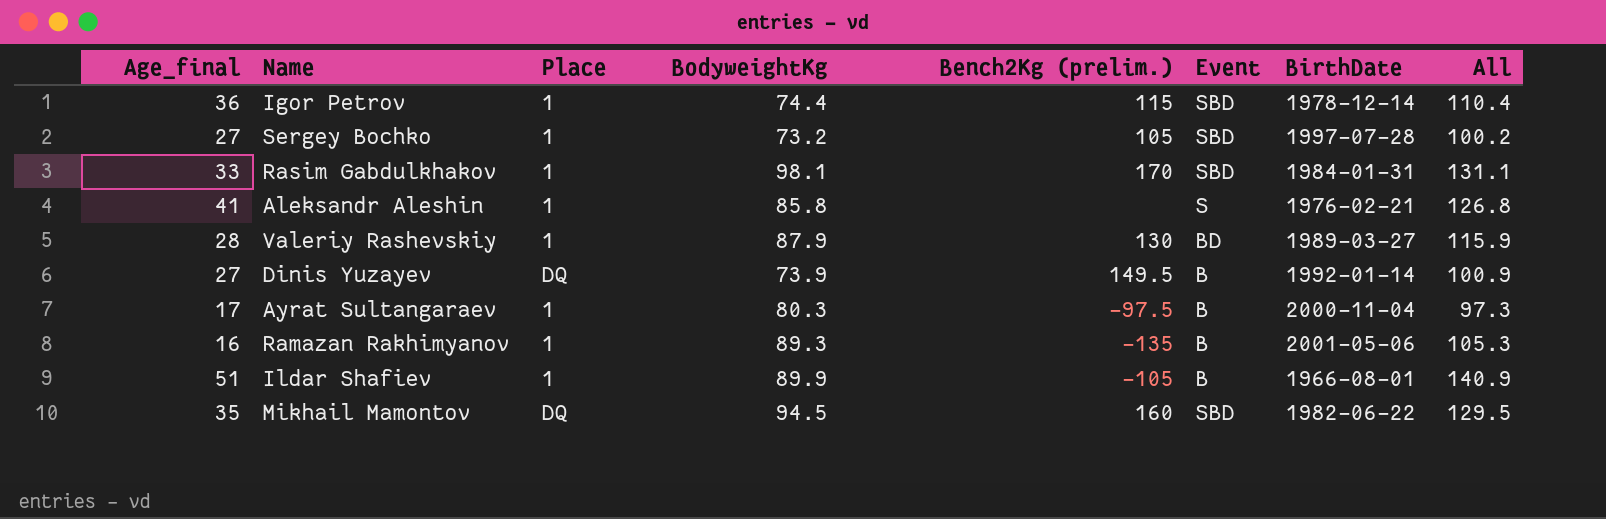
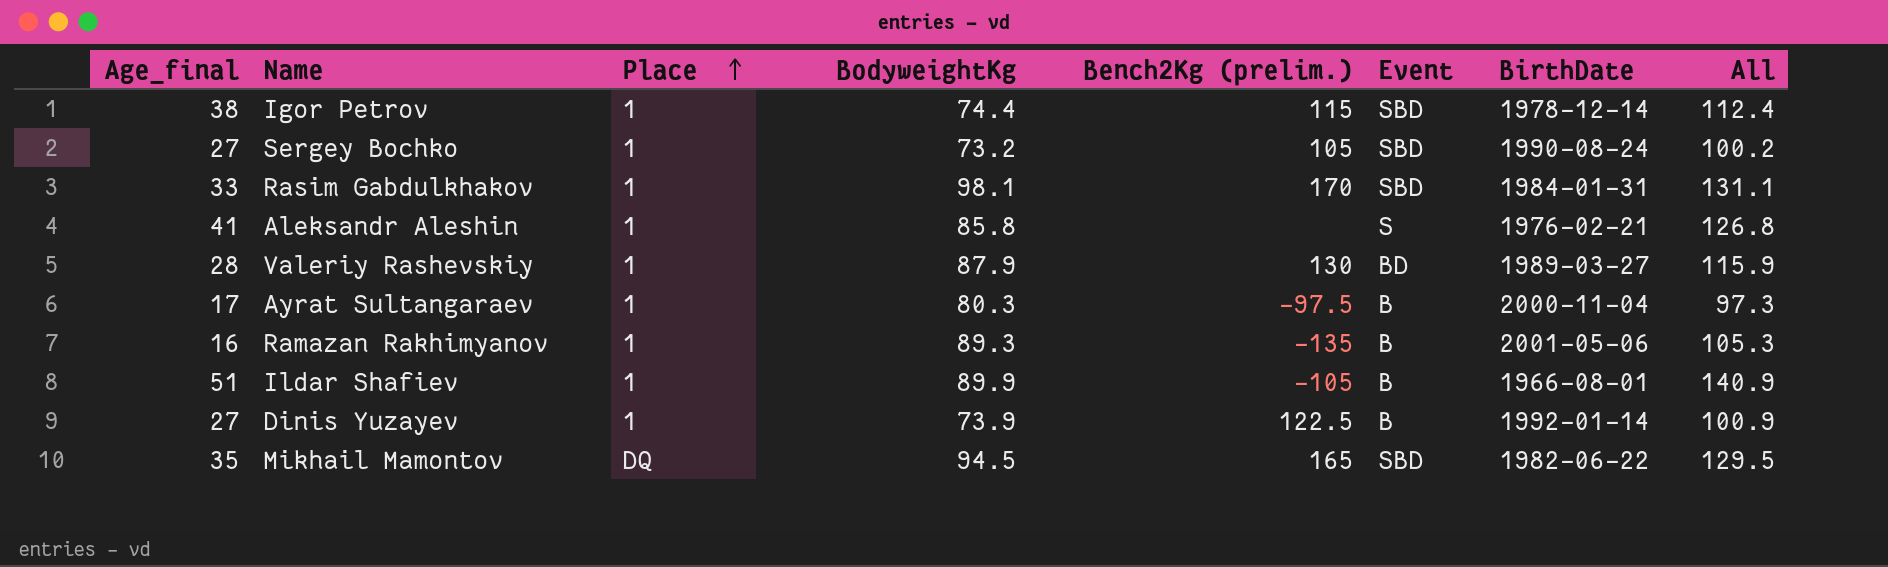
row order: none -> Place ascending
Igor Petrov | Age_final: 36 -> 38
Igor Petrov | All: 110.4 -> 112.4
Sergey Bochko | BirthDate: 1997-07-28 -> 1990-08-24
Dinis Yuzayev | Place: DQ -> 1
Dinis Yuzayev | Bench2Kg (prelim.): 149.5 -> 122.5
Mikhail Mamontov | Bench2Kg (prelim.): 160 -> 165

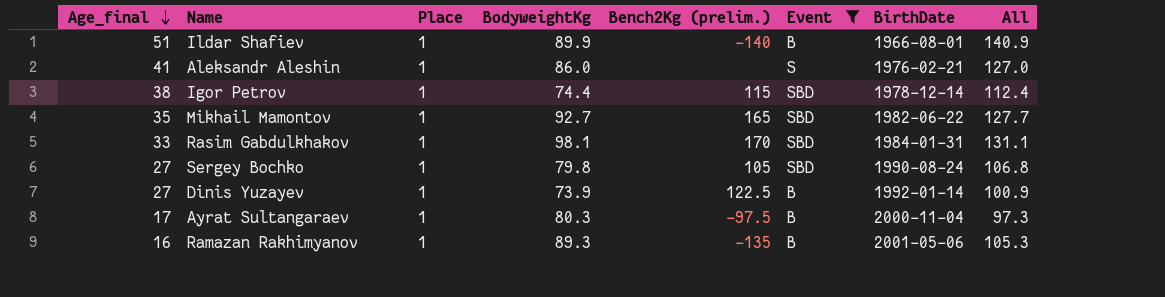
filter: none -> Event != BD
row order: Place ascending -> Age_final descending
Ildar Shafiev | Bench2Kg (prelim.): -105 -> -140
Aleksandr Aleshin | BodyweightKg: 85.8 -> 86.0
Aleksandr Aleshin | All: 126.8 -> 127.0
Mikhail Mamontov | Place: DQ -> 1
Mikhail Mamontov | BodyweightKg: 94.5 -> 92.7
Mikhail Mamontov | All: 129.5 -> 127.7
Sergey Bochko | BodyweightKg: 73.2 -> 79.8
Sergey Bochko | All: 100.2 -> 106.8

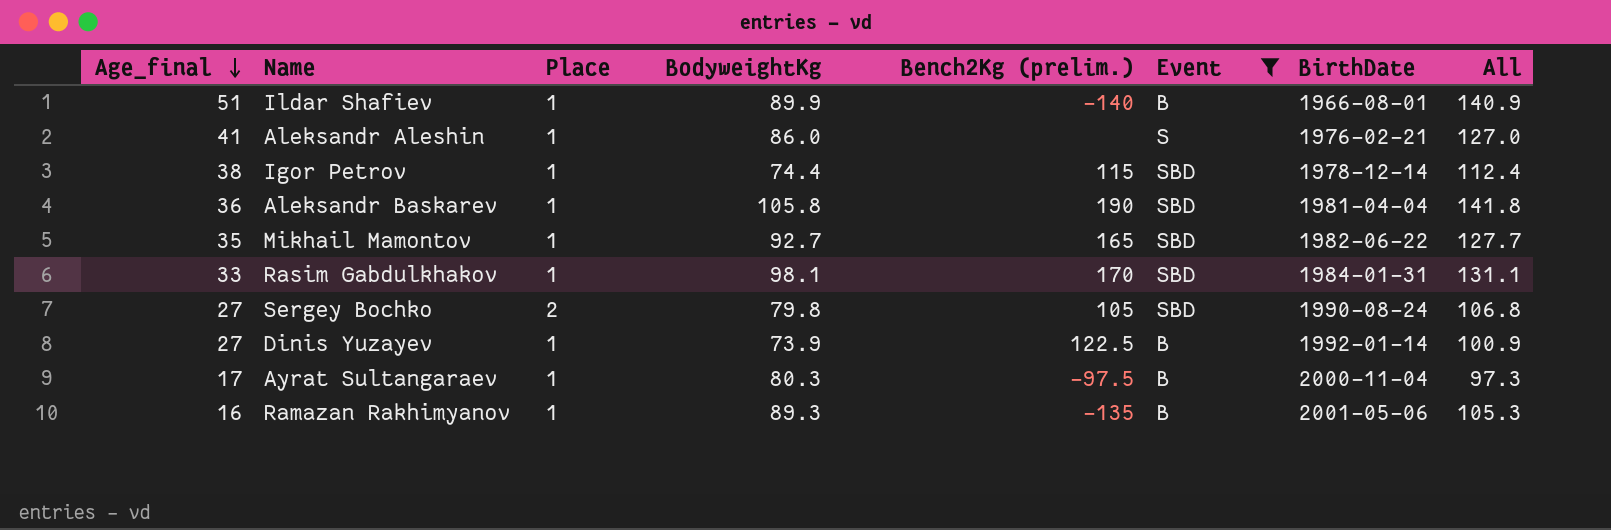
row Aleksandr Baskarev: none -> 36 | 1 | 105.8 | 190 | SBD | 1981-04-04 | 141.8
Sergey Bochko | Place: 1 -> 2

